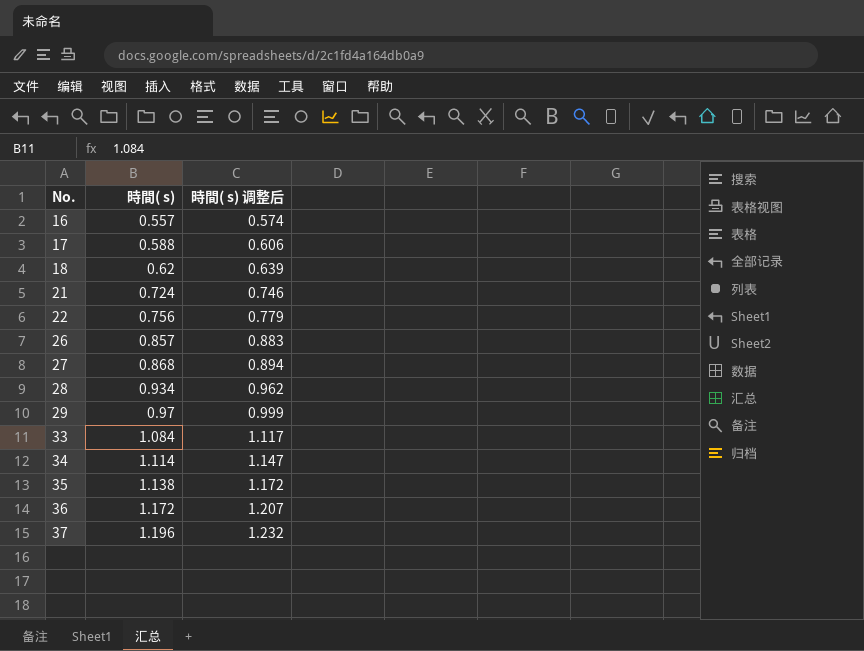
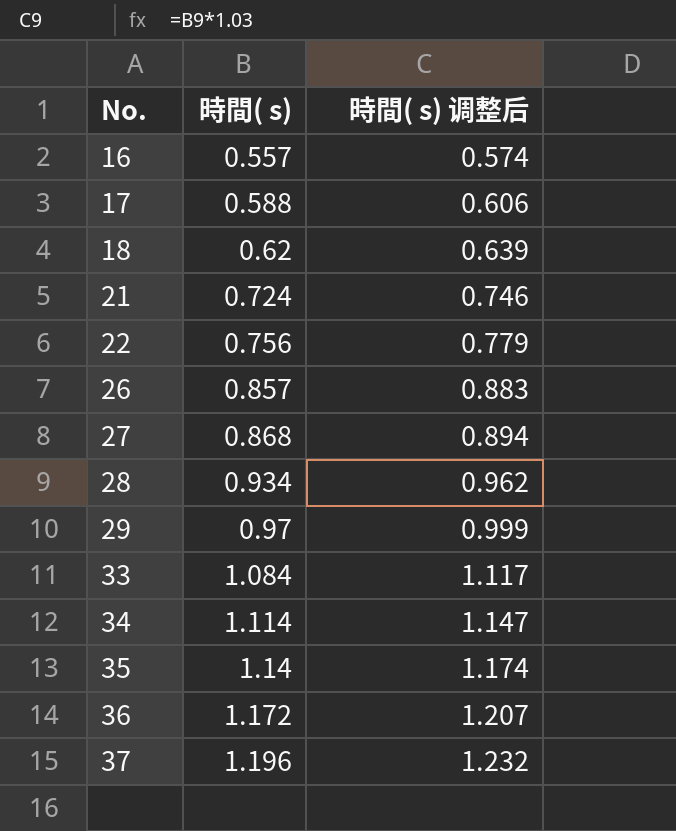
35 | 時間( s): 1.138 -> 1.14
35 | 時間( s) 调整后: 1.172 -> 1.174

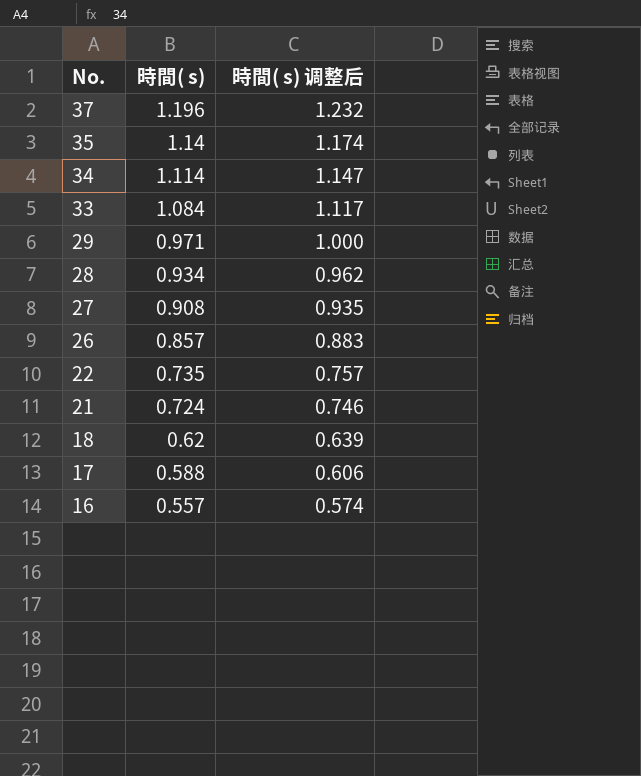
row order: No. ascending -> No. descending
row 36: 1.172 | 1.207 -> none
29 | 時間( s): 0.97 -> 0.971
29 | 時間( s) 调整后: 0.999 -> 1.000
27 | 時間( s): 0.868 -> 0.908
27 | 時間( s) 调整后: 0.894 -> 0.935
22 | 時間( s): 0.756 -> 0.735
22 | 時間( s) 调整后: 0.779 -> 0.757

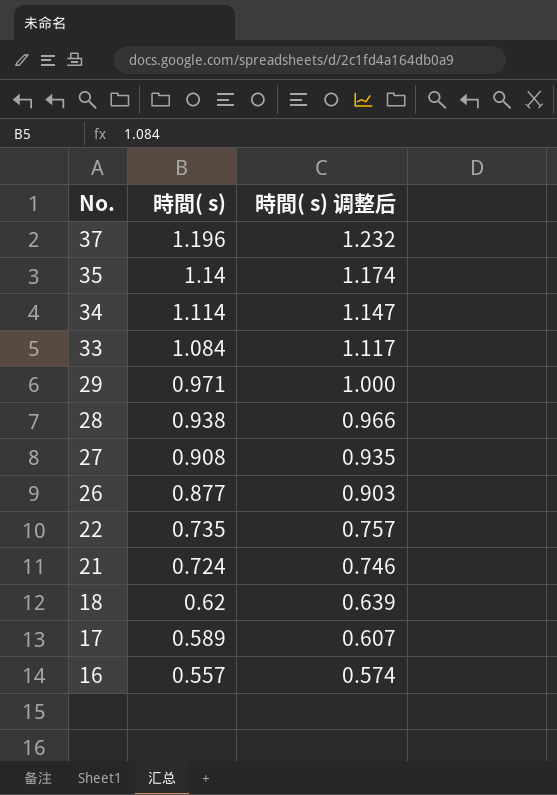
28 | 時間( s): 0.934 -> 0.938
28 | 時間( s) 调整后: 0.962 -> 0.966
26 | 時間( s): 0.857 -> 0.877
26 | 時間( s) 调整后: 0.883 -> 0.903
17 | 時間( s): 0.588 -> 0.589
17 | 時間( s) 调整后: 0.606 -> 0.607

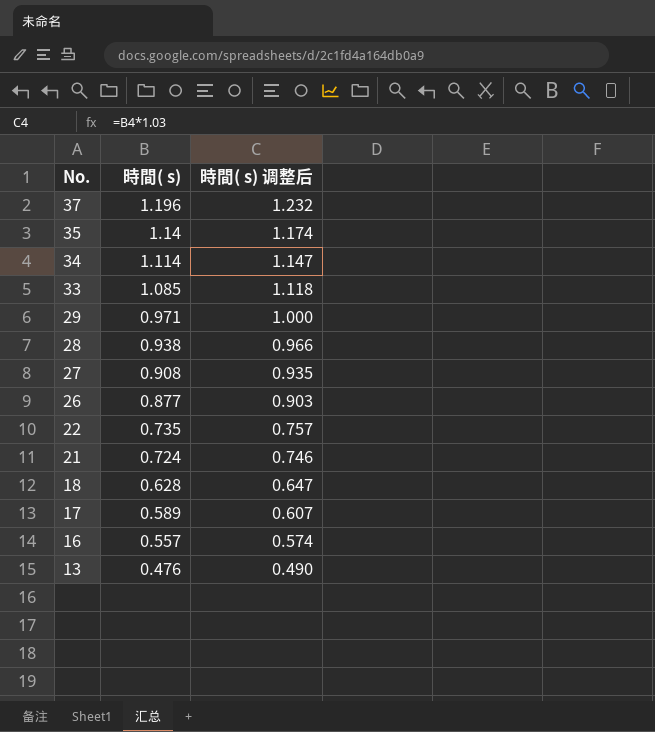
33 | 時間( s): 1.084 -> 1.085
33 | 時間( s) 调整后: 1.117 -> 1.118
18 | 時間( s): 0.62 -> 0.628
18 | 時間( s) 调整后: 0.639 -> 0.647
row 13: none -> 0.476 | 0.490

